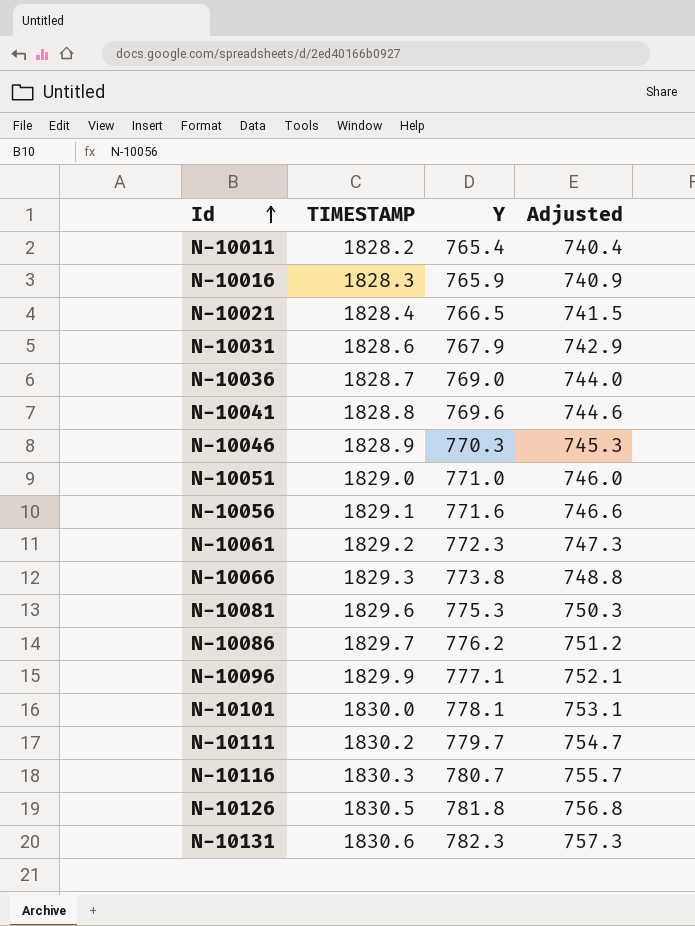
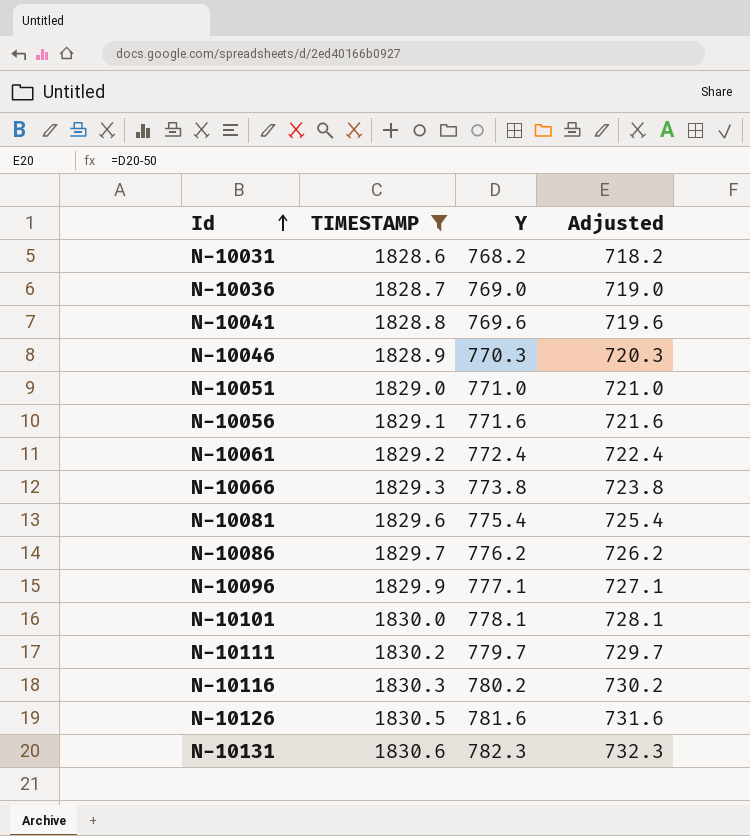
filter: none -> TIMESTAMP >= 1828.6
column Adjusted | formula: [Y] - 25 -> [Y] - 50
N-10031 | Y: 767.9 -> 768.2
N-10061 | Y: 772.3 -> 772.4
N-10081 | Y: 775.3 -> 775.4
N-10116 | Y: 780.7 -> 780.2
N-10126 | Y: 781.8 -> 781.6

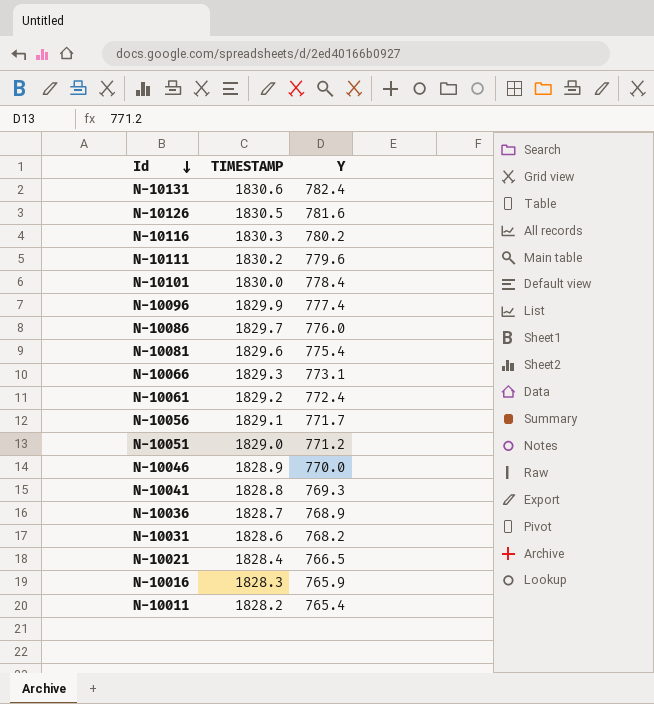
filter: TIMESTAMP >= 1828.6 -> none
row order: Id ascending -> Id descending
column Adjusted | formula: [Y] - 50 -> none
N-10131 | Y: 782.3 -> 782.4
N-10111 | Y: 779.7 -> 779.6
N-10101 | Y: 778.1 -> 778.4
N-10096 | Y: 777.1 -> 777.4
N-10086 | Y: 776.2 -> 776.0
N-10066 | Y: 773.8 -> 773.1
N-10056 | Y: 771.6 -> 771.7
N-10051 | Y: 771.0 -> 771.2
N-10046 | Y: 770.3 -> 770.0
N-10041 | Y: 769.6 -> 769.3
N-10036 | Y: 769.0 -> 768.9

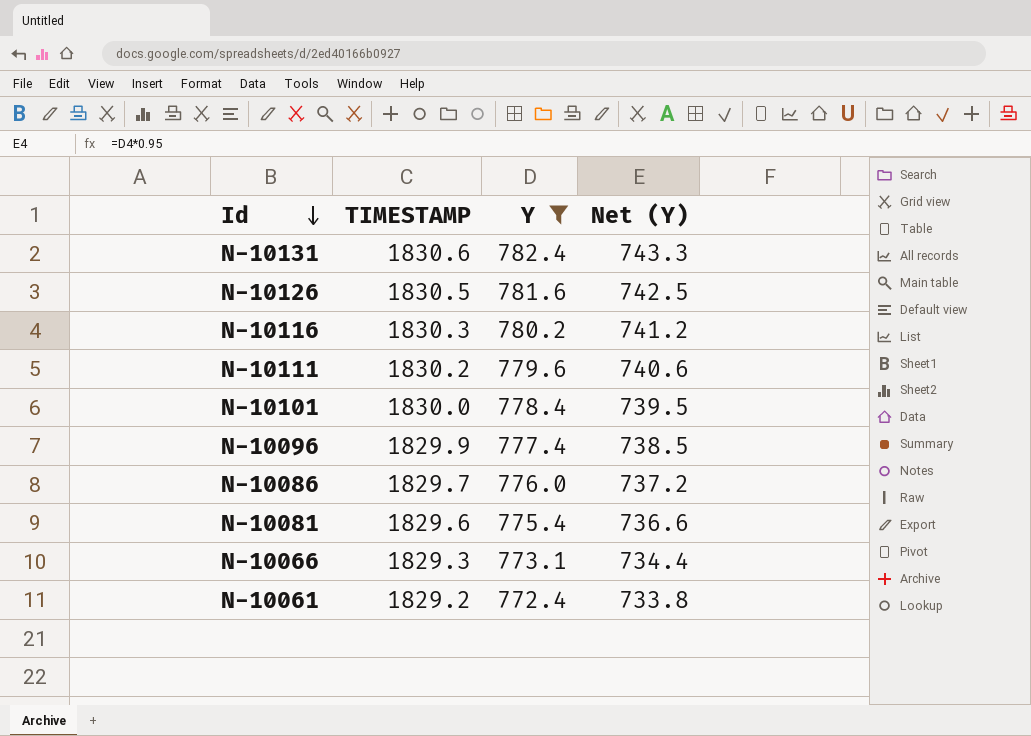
filter: none -> Y >= 772.4
column Net (Y) | formula: none -> [Y] * 0.95

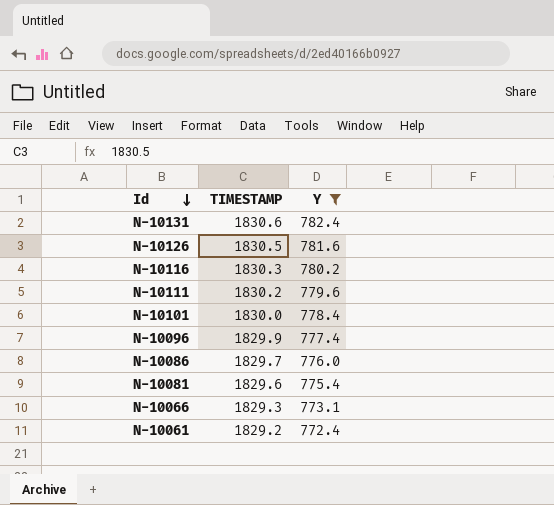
column Net (Y) | formula: [Y] * 0.95 -> none

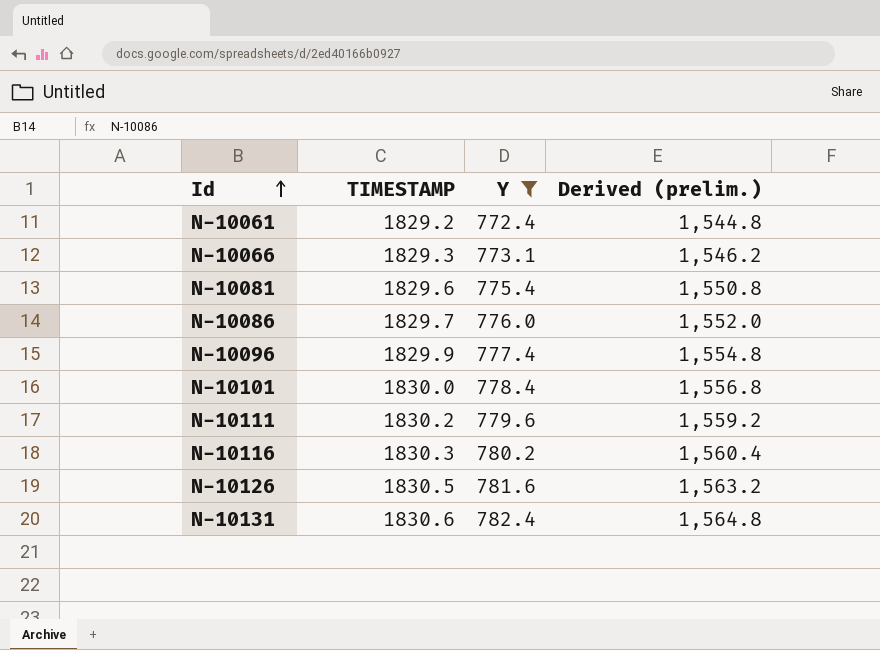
row order: Id descending -> Id ascending
column Derived (prelim.) | formula: none -> [Y] * 2

